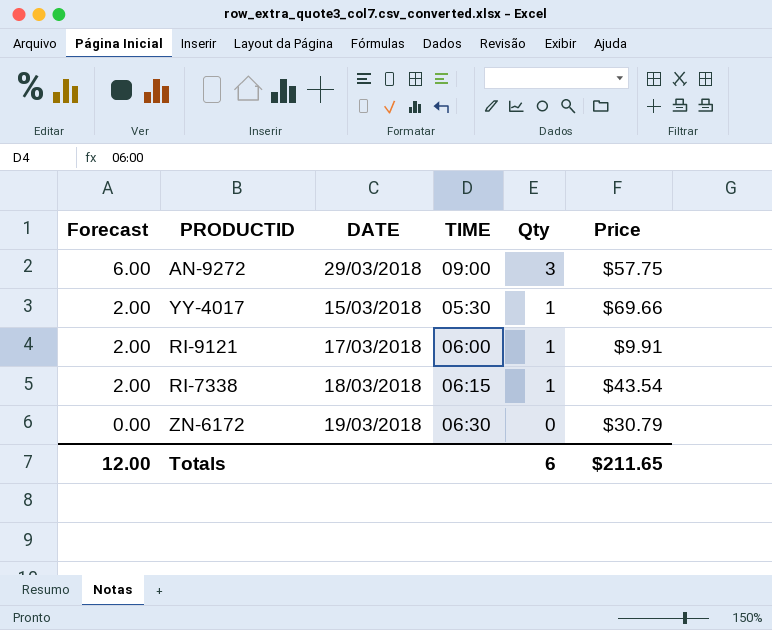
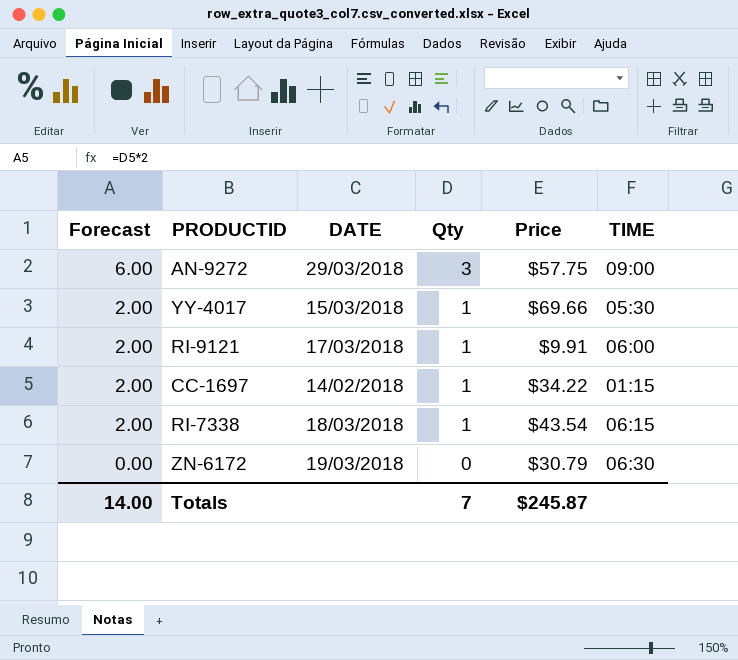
column TIME | position: 4 -> 6
row CC-1697: none -> 2.00 | 14/02/2018 | 1 | $34.22 | 01:15
Totals | Forecast: 12.00 -> 14.00
Totals | Qty: 6 -> 7
Totals | Price: $211.65 -> $245.87

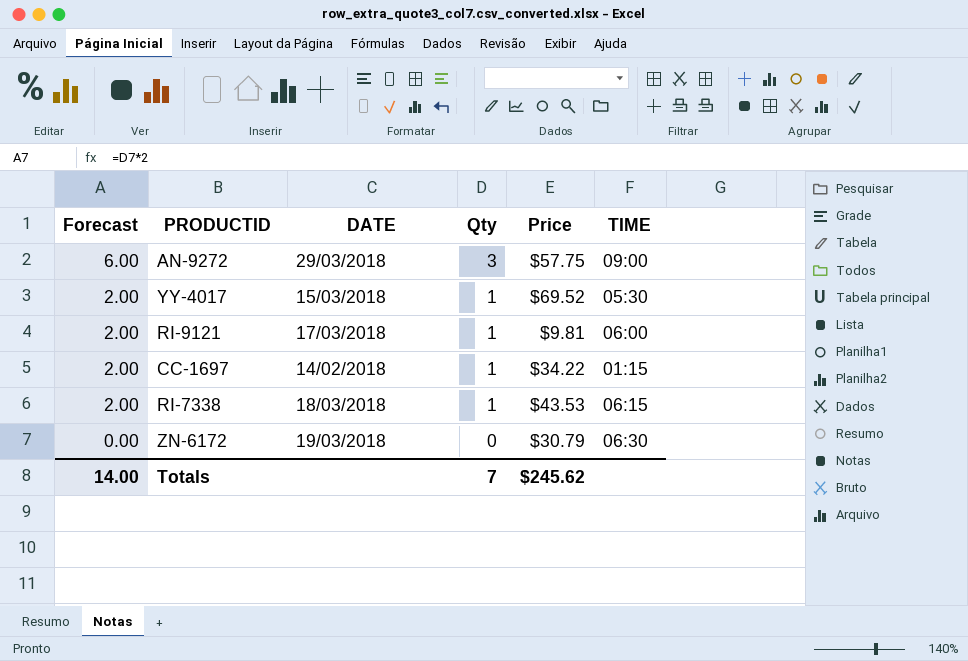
YY-4017 | Price: $69.66 -> $69.52
RI-9121 | Price: $9.91 -> $9.81
RI-7338 | Price: $43.54 -> $43.53
Totals | Price: $245.87 -> $245.62

